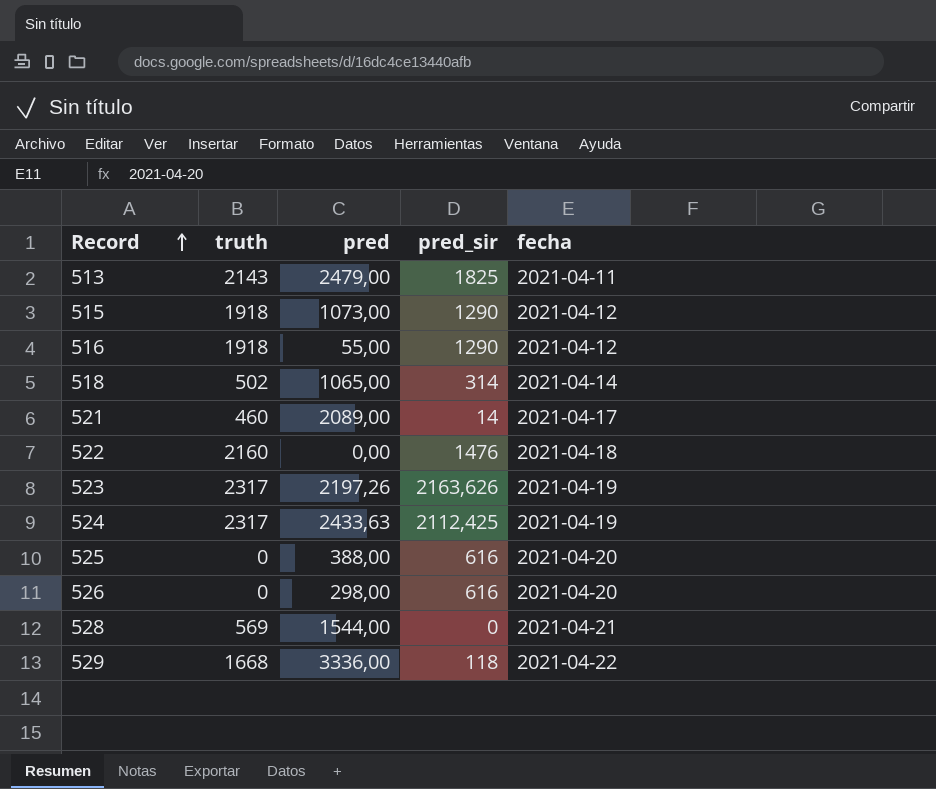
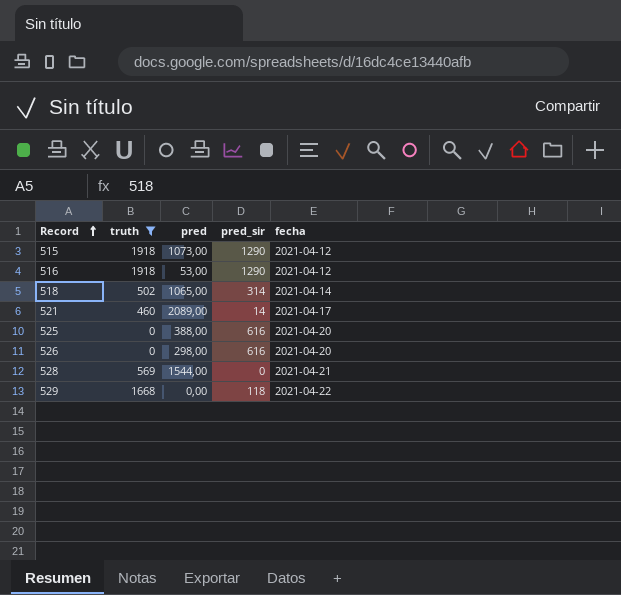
filter: none -> truth <= 1918
516 | pred: 55,00 -> 53,00
529 | pred: 3336,00 -> 0,00

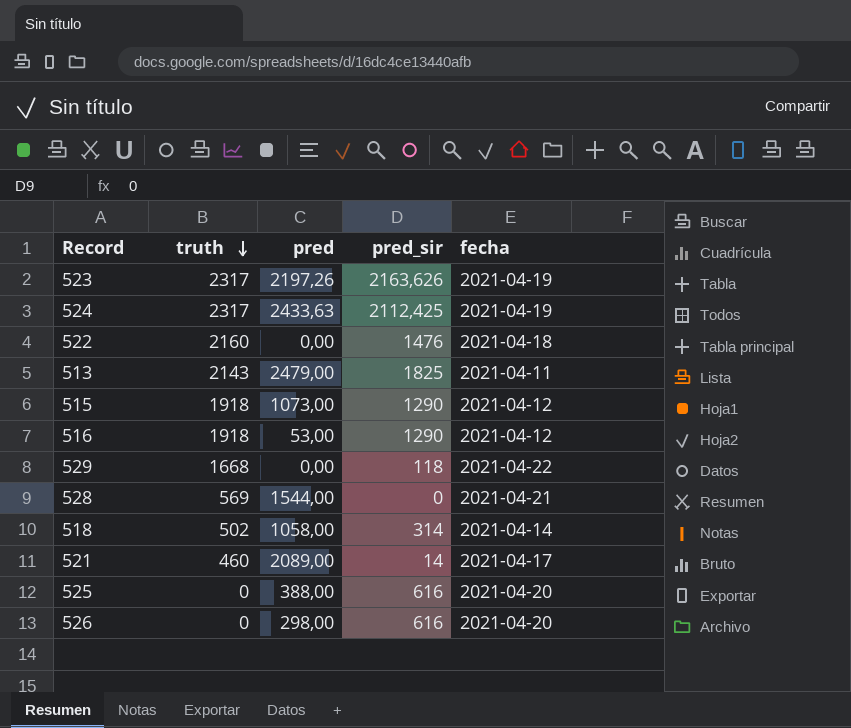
filter: truth <= 1918 -> none
row order: Record ascending -> truth descending
518 | pred: 1065,00 -> 1058,00

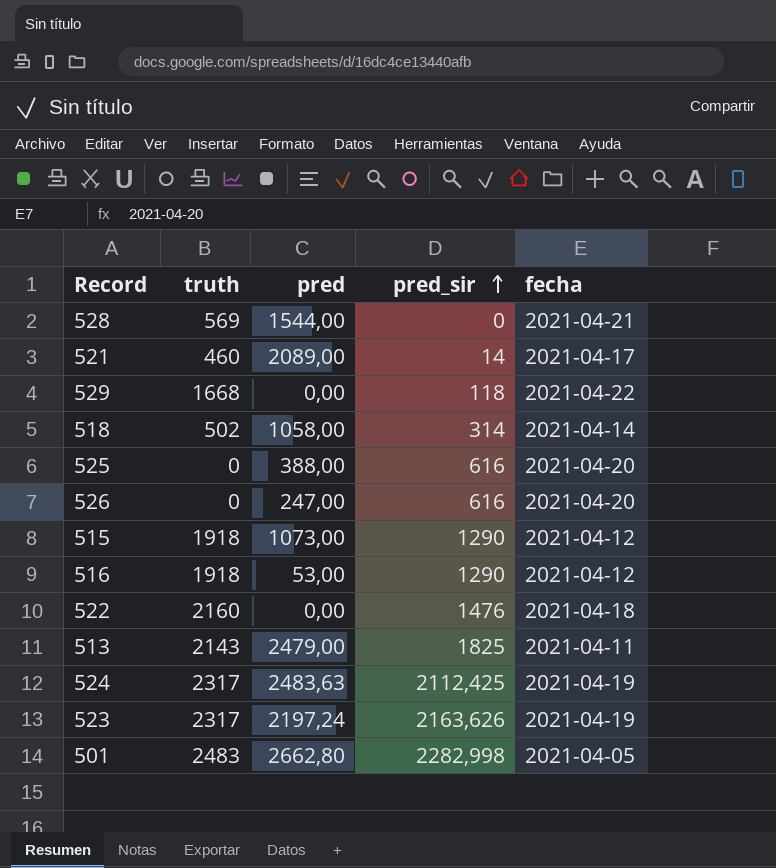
row order: truth descending -> pred_sir ascending
526 | pred: 298,00 -> 247,00
524 | pred: 2433,63 -> 2483,63
523 | pred: 2197,26 -> 2197,24
row 501: none -> 2483 | 2662,80 | 2282,998 | 2021-04-05

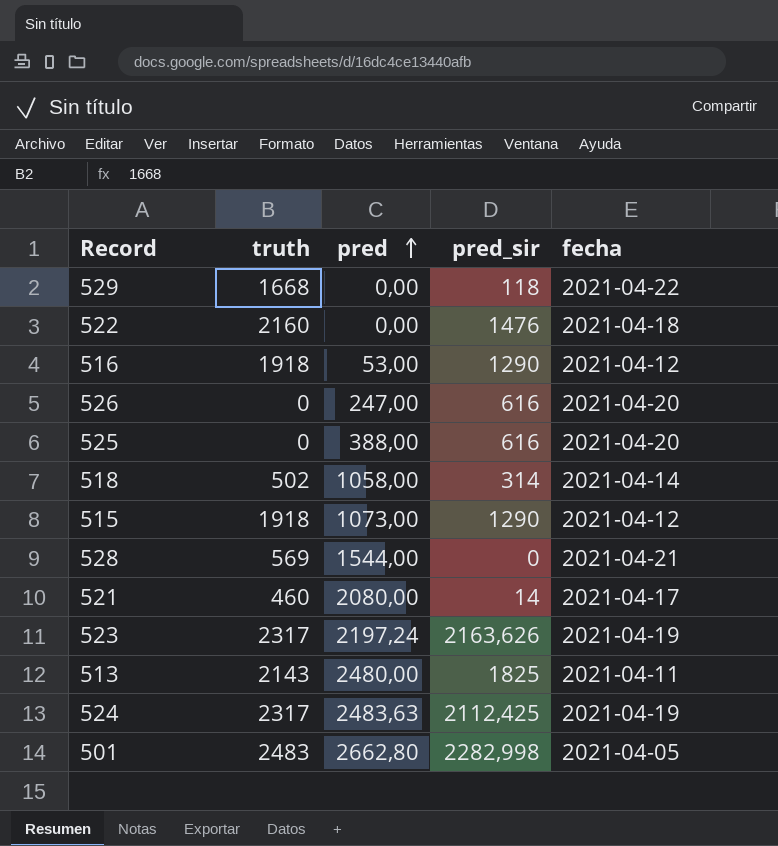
row order: pred_sir ascending -> pred ascending
521 | pred: 2089,00 -> 2080,00
513 | pred: 2479,00 -> 2480,00

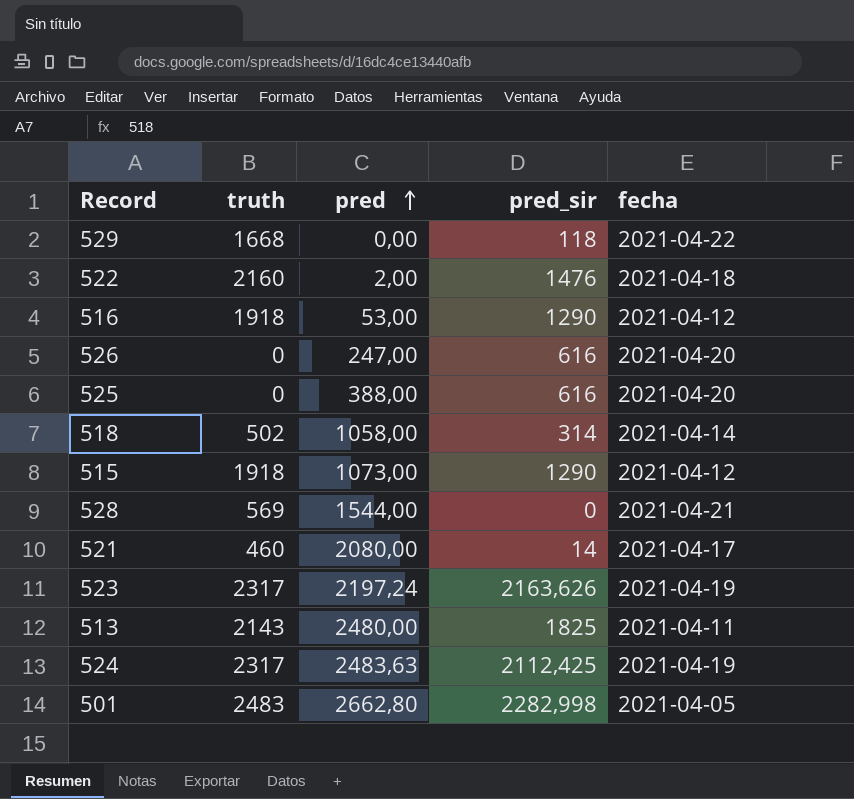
522 | pred: 0,00 -> 2,00

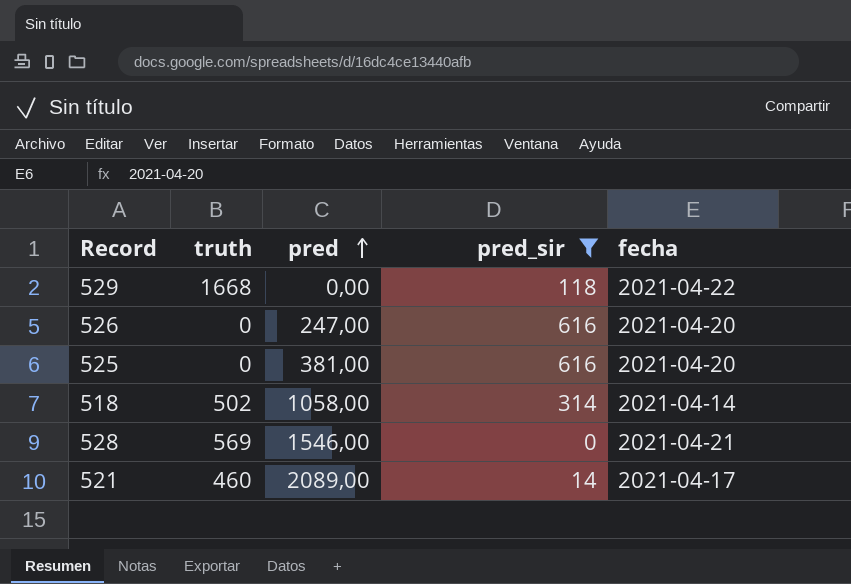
filter: none -> pred_sir <= 616
525 | pred: 388,00 -> 381,00
528 | pred: 1544,00 -> 1546,00
521 | pred: 2080,00 -> 2089,00

